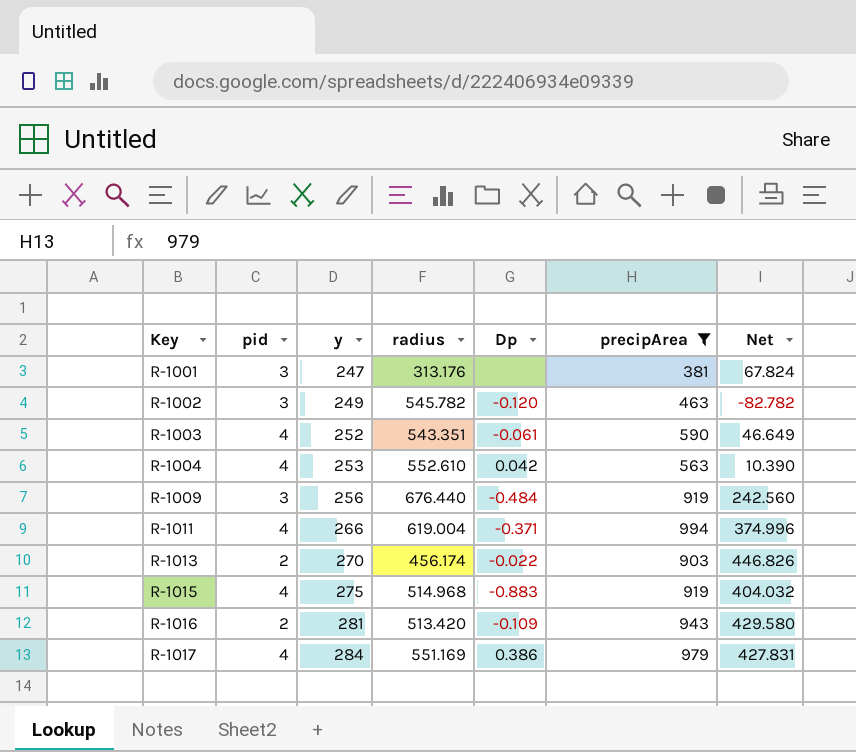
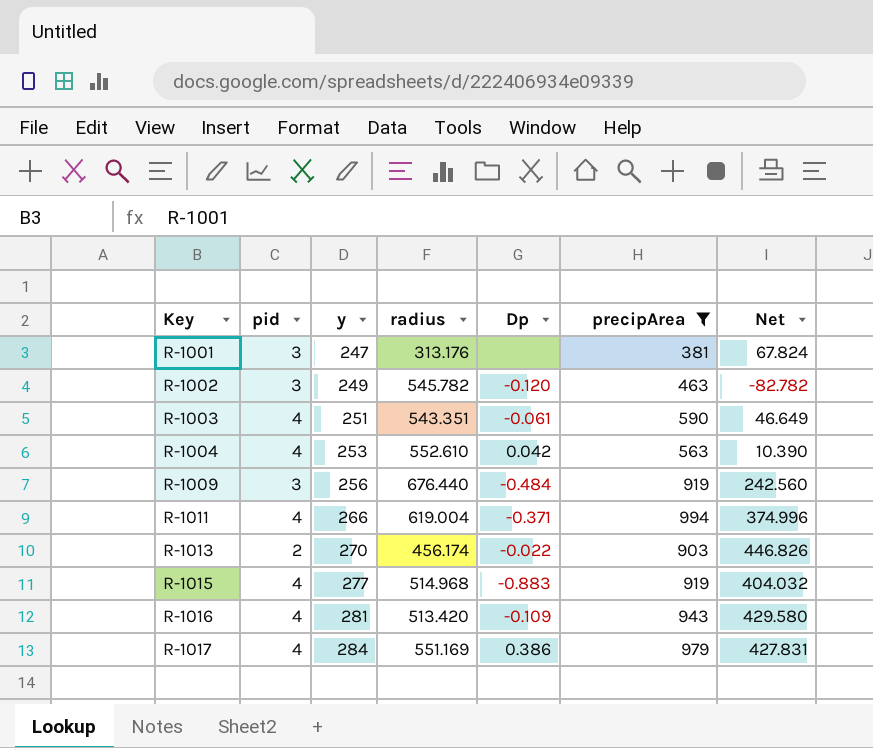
R-1003 | y: 252 -> 251
R-1015 | y: 275 -> 277
R-1016 | pid: 2 -> 4

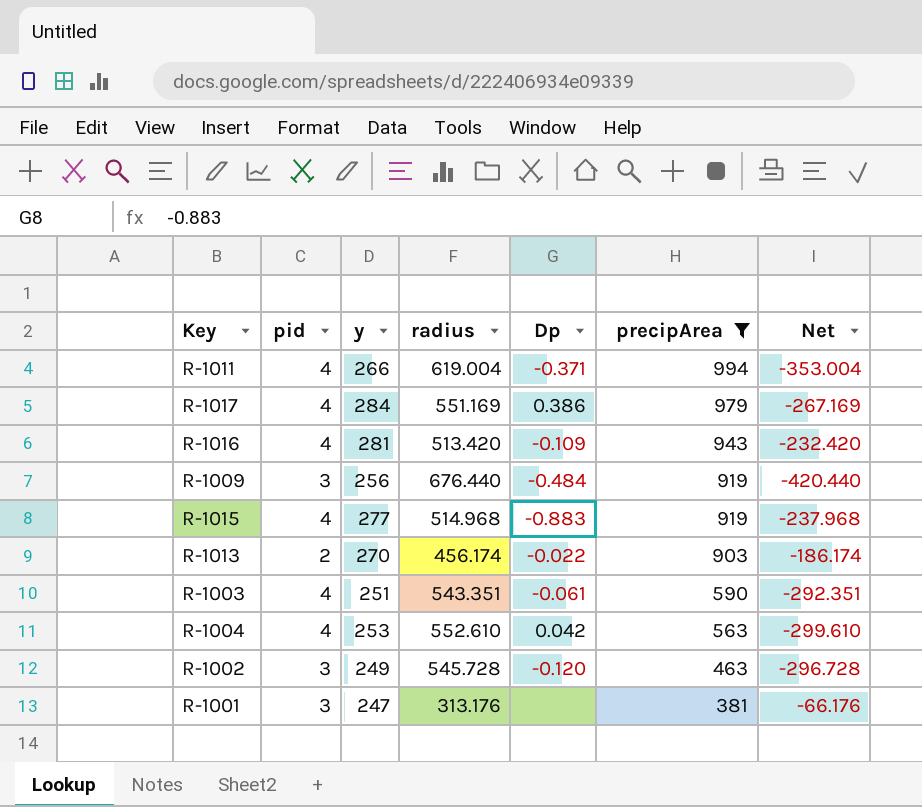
row order: Key ascending -> precipArea descending
column Net | formula: [precipArea] - [radius] -> [y] - [radius]
R-1002 | radius: 545.782 -> 545.728

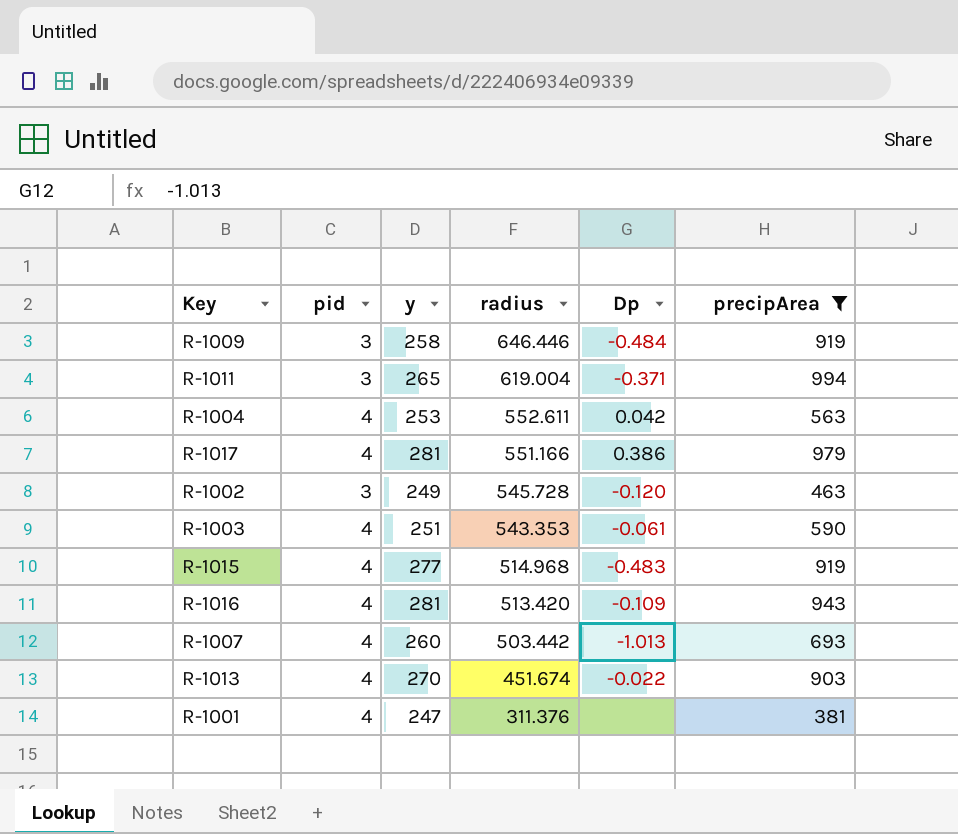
row order: precipArea descending -> radius descending
column Net | formula: [y] - [radius] -> none
R-1009 | y: 256 -> 258
R-1009 | radius: 676.440 -> 646.446
R-1011 | pid: 4 -> 3
R-1011 | y: 266 -> 265
R-1004 | radius: 552.610 -> 552.611
R-1017 | y: 284 -> 281
R-1017 | radius: 551.169 -> 551.166
R-1003 | radius: 543.351 -> 543.353
R-1015 | Dp: -0.883 -> -0.483
row R-1007: none -> 4 | 260 | 503.442 | -1.013 | 693
R-1013 | pid: 2 -> 4
R-1013 | radius: 456.174 -> 451.674
R-1001 | pid: 3 -> 4
R-1001 | radius: 313.176 -> 311.376

